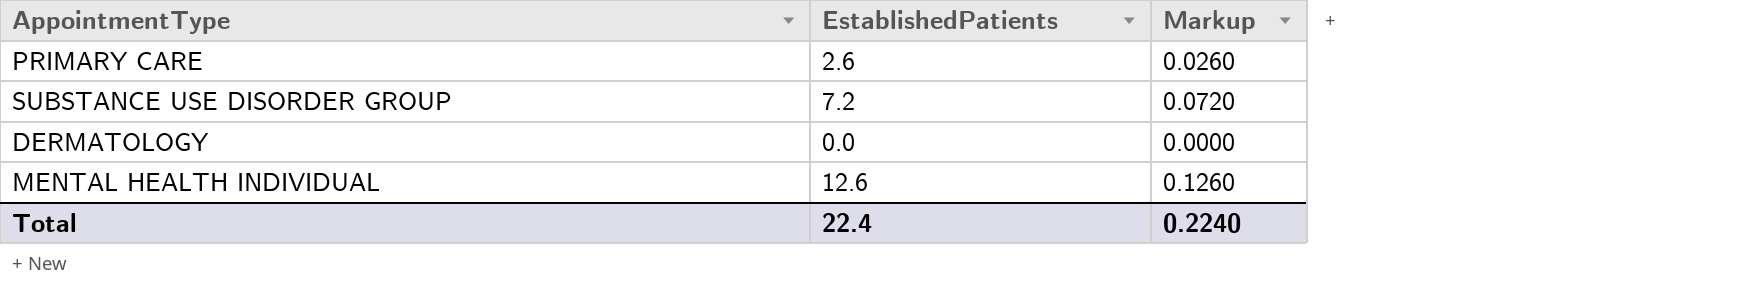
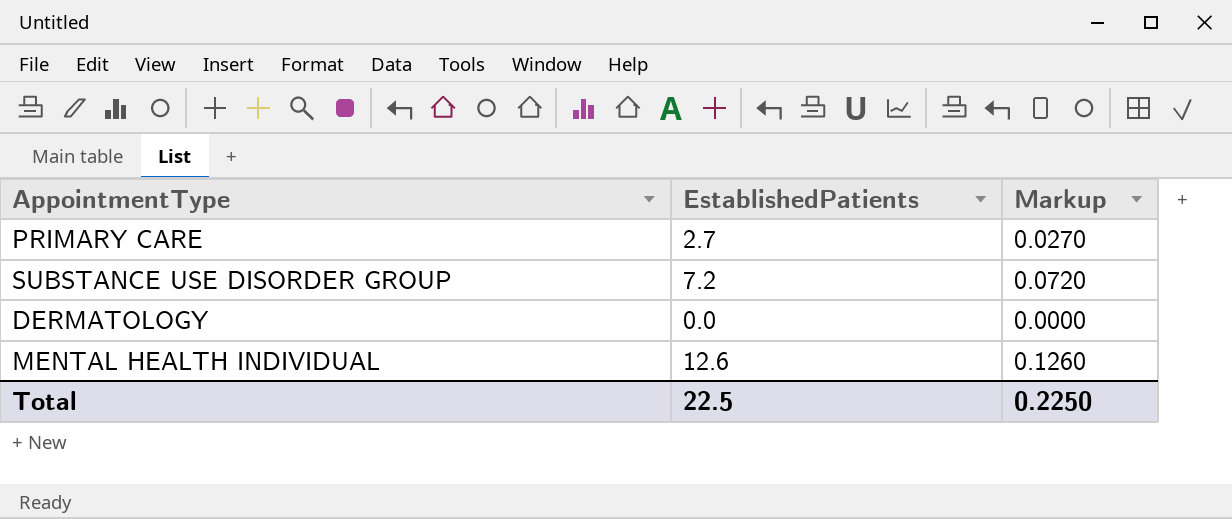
PRIMARY CARE | EstablishedPatients: 2.6 -> 2.7
PRIMARY CARE | Markup: 0.0260 -> 0.0270
Total | EstablishedPatients: 22.4 -> 22.5
Total | Markup: 0.2240 -> 0.2250

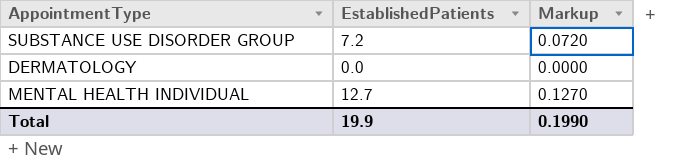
row PRIMARY CARE: 2.7 | 0.0270 -> none
MENTAL HEALTH INDIVIDUAL | EstablishedPatients: 12.6 -> 12.7
MENTAL HEALTH INDIVIDUAL | Markup: 0.1260 -> 0.1270
Total | EstablishedPatients: 22.5 -> 19.9
Total | Markup: 0.2250 -> 0.1990

